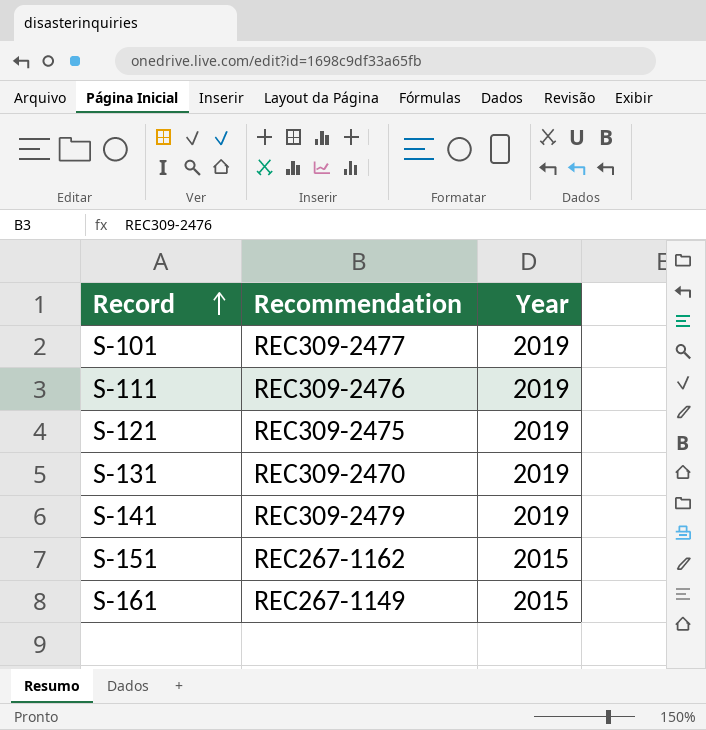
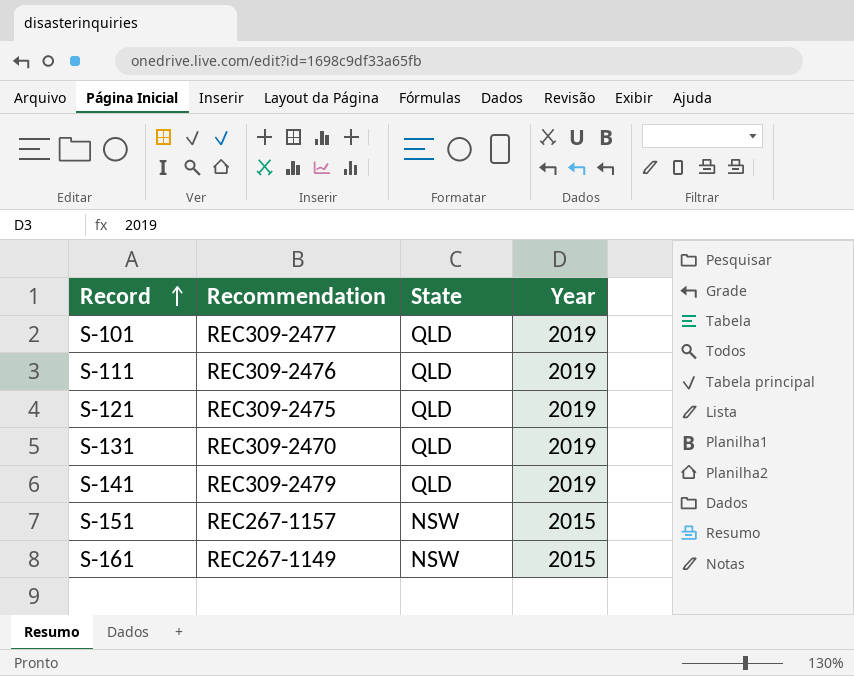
column State | position: none -> 3
S-151 | Recommendation: REC267-1162 -> REC267-1157

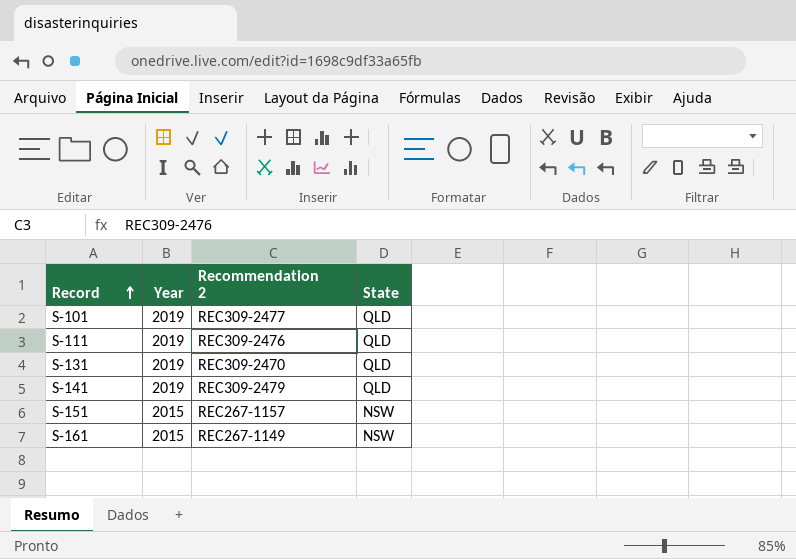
column Year | position: 4 -> 2
column name: Recommendation -> Recommendation 2
row S-121: REC309-2475 | QLD | 2019 -> none

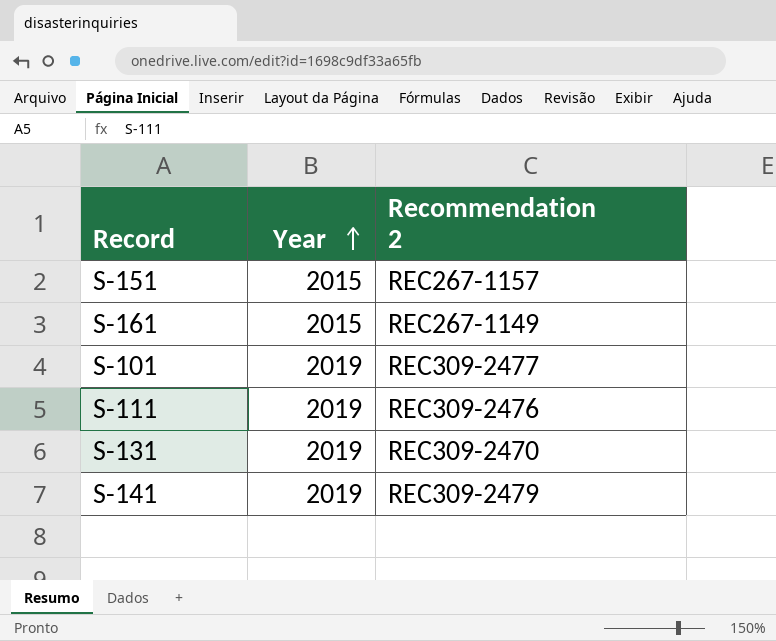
row order: Record ascending -> Year ascending
column State | position: 4 -> none

